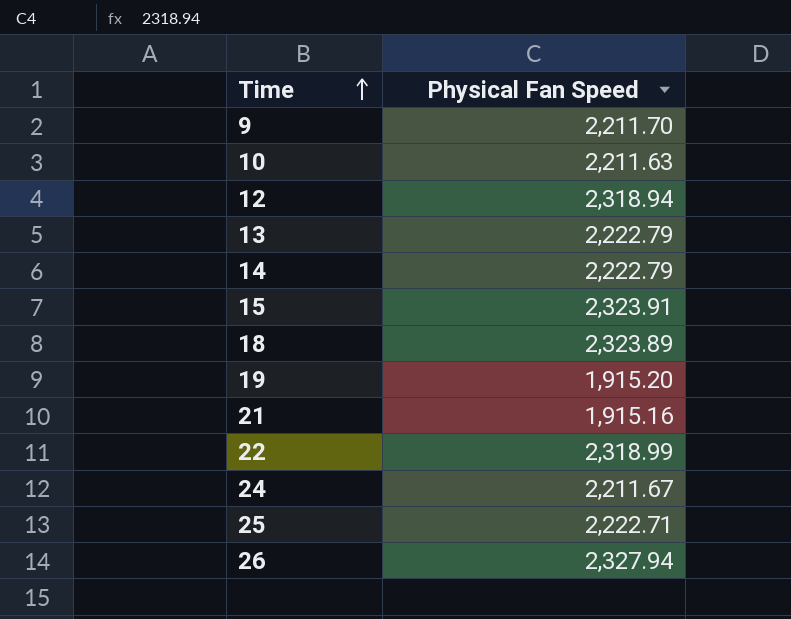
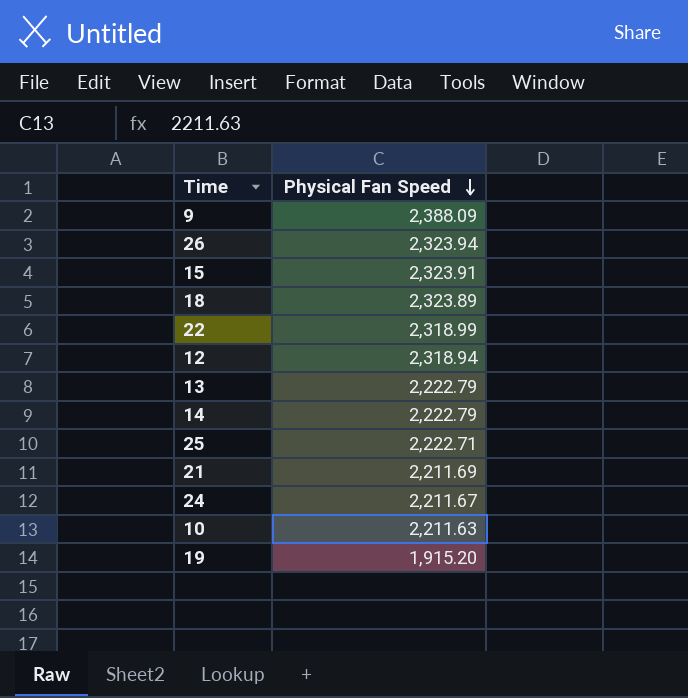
row order: Time ascending -> Physical Fan Speed descending
9 | Physical Fan Speed: 2,211.70 -> 2,388.09
26 | Physical Fan Speed: 2,327.94 -> 2,323.94
21 | Physical Fan Speed: 1,915.16 -> 2,211.69

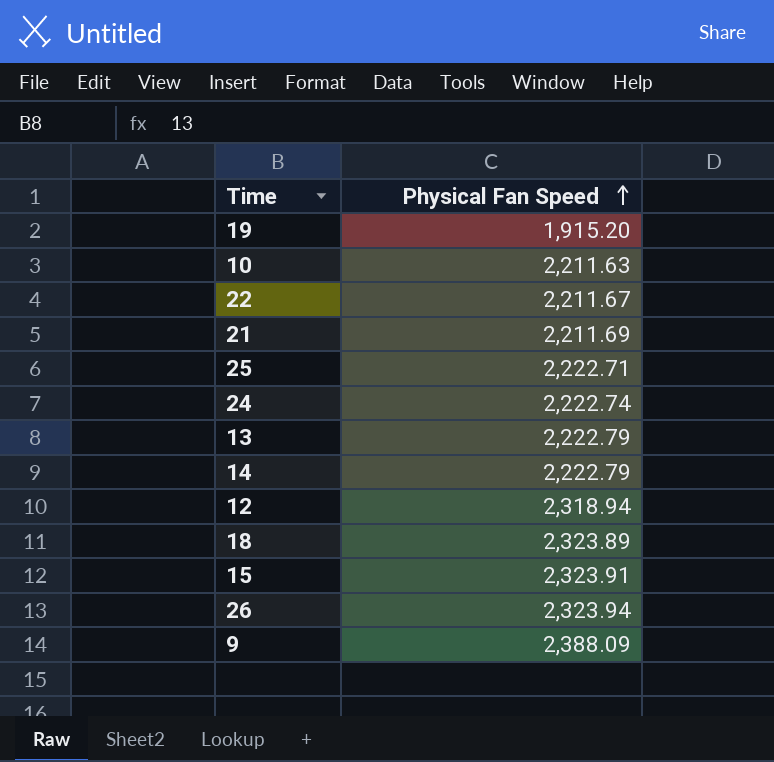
row order: Physical Fan Speed descending -> Physical Fan Speed ascending
22 | Physical Fan Speed: 2,318.99 -> 2,211.67
24 | Physical Fan Speed: 2,211.67 -> 2,222.74

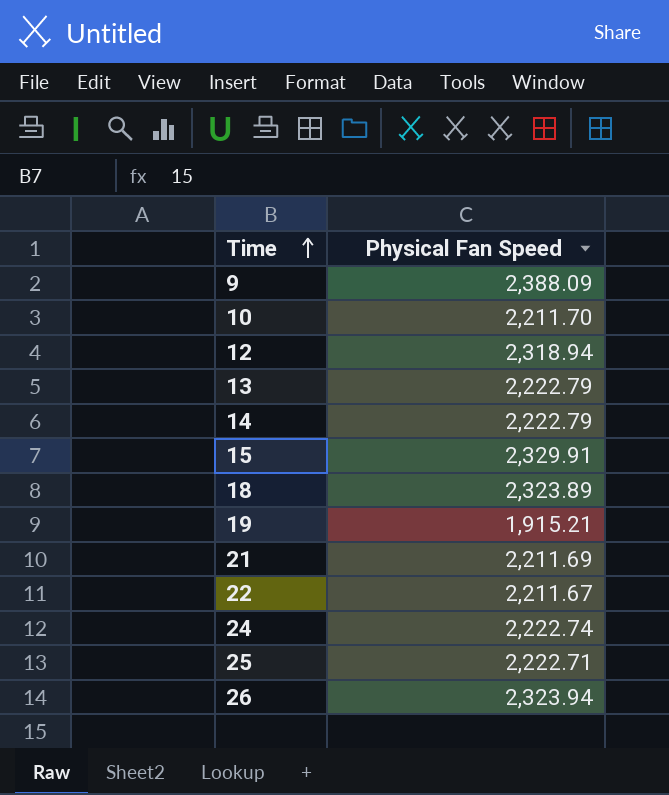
row order: Physical Fan Speed ascending -> Time ascending
10 | Physical Fan Speed: 2,211.63 -> 2,211.70
15 | Physical Fan Speed: 2,323.91 -> 2,329.91
19 | Physical Fan Speed: 1,915.20 -> 1,915.21

